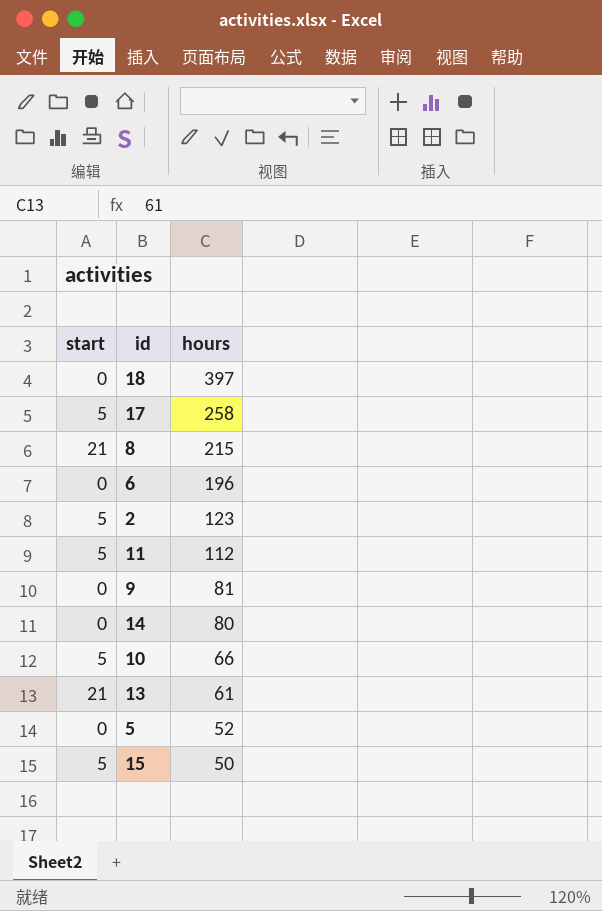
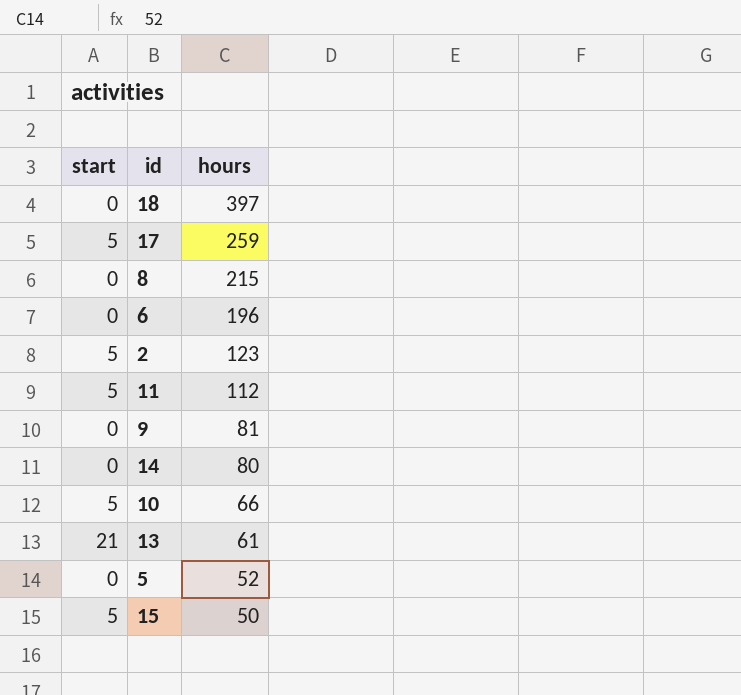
17 | hours: 258 -> 259
8 | start: 21 -> 0

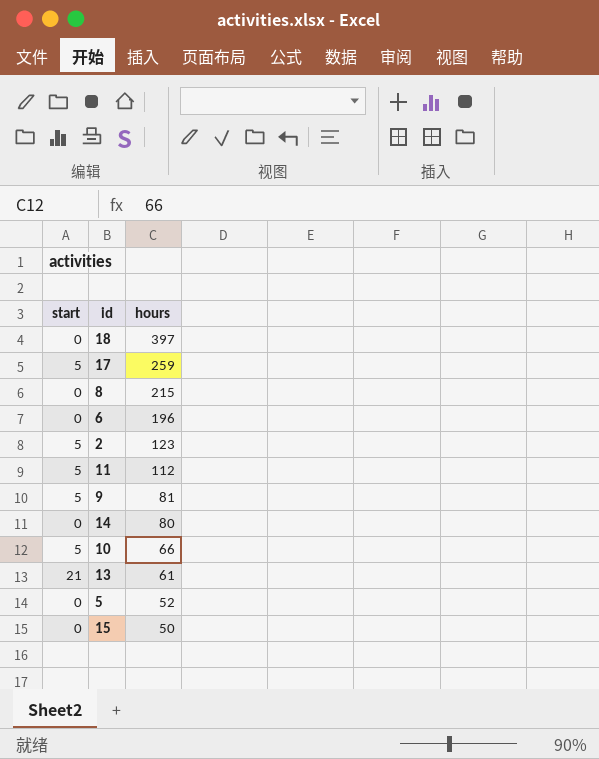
9 | start: 0 -> 5
15 | start: 5 -> 0

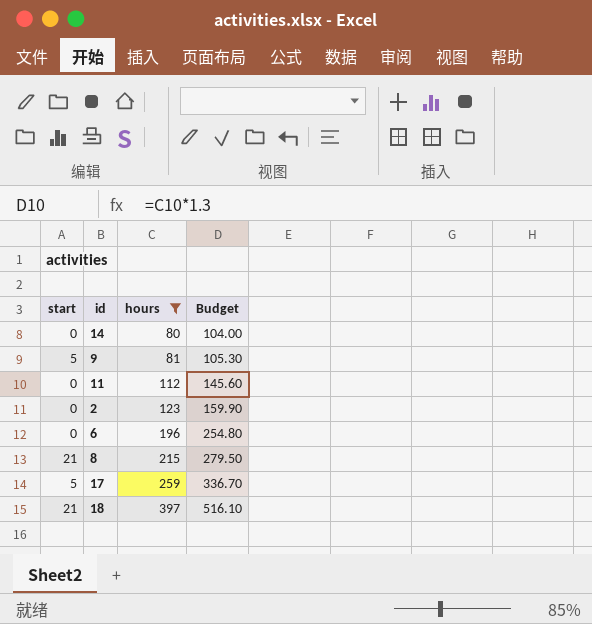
filter: none -> hours >= 80
row order: hours descending -> hours ascending
column Budget | formula: none -> [hours] * 1.3
11 | start: 5 -> 0
2 | start: 5 -> 0
8 | start: 0 -> 21
18 | start: 0 -> 21

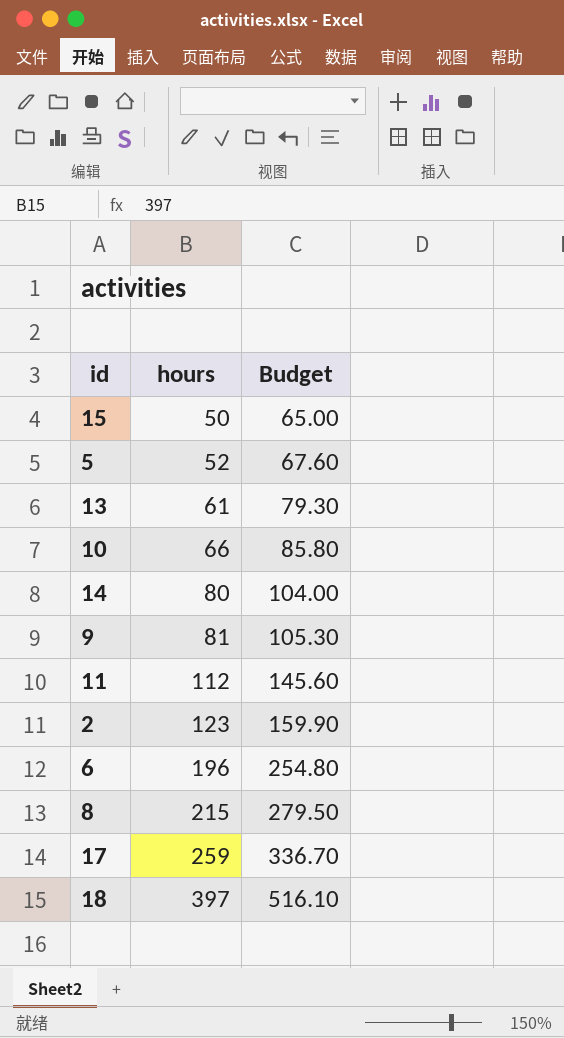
filter: hours >= 80 -> none
column start | position: 1 -> none

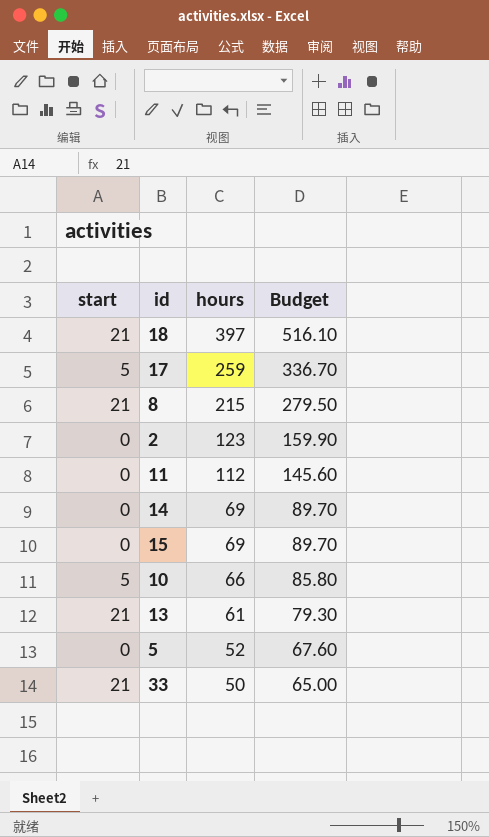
row order: hours ascending -> hours descending
column start | position: none -> 1
row 9: 81 | 105.30 -> none
row 6: 196 | 254.80 -> none
14 | hours: 80 -> 69
14 | Budget: 104.00 -> 89.70
15 | hours: 50 -> 69
15 | Budget: 65.00 -> 89.70
row 33: none -> 21 | 50 | 65.00

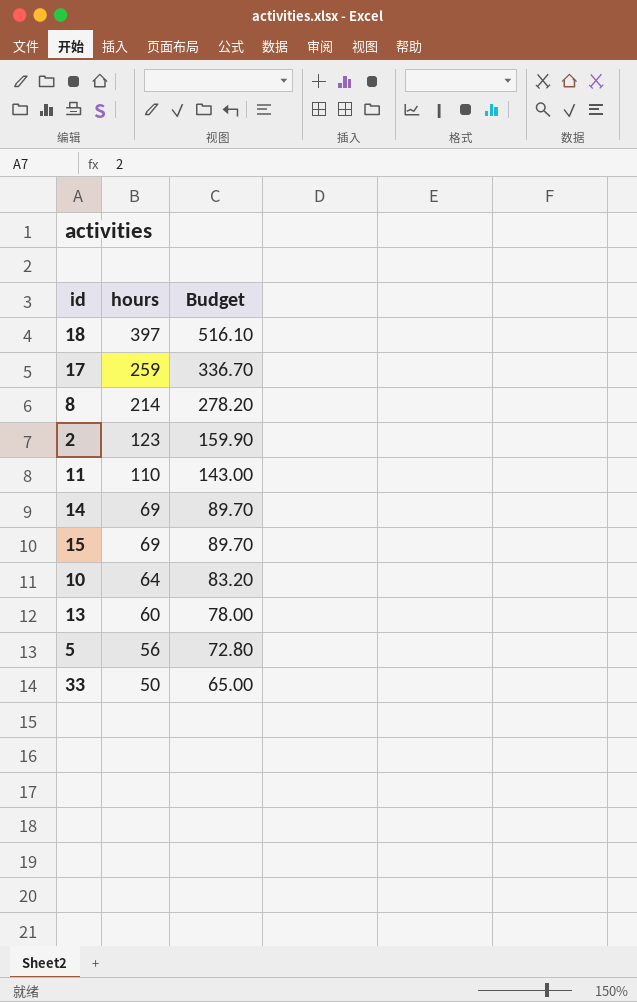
column start | position: 1 -> none
8 | hours: 215 -> 214
8 | Budget: 279.50 -> 278.20
11 | hours: 112 -> 110
11 | Budget: 145.60 -> 143.00
10 | hours: 66 -> 64
10 | Budget: 85.80 -> 83.20
13 | hours: 61 -> 60
13 | Budget: 79.30 -> 78.00
5 | hours: 52 -> 56
5 | Budget: 67.60 -> 72.80

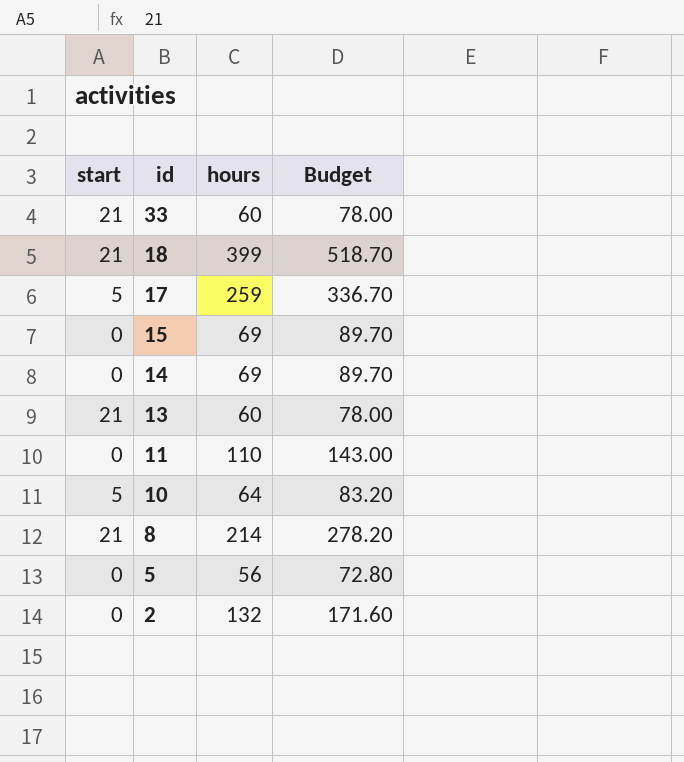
row order: hours descending -> id descending
column start | position: none -> 1
33 | hours: 50 -> 60
33 | Budget: 65.00 -> 78.00
18 | hours: 397 -> 399
18 | Budget: 516.10 -> 518.70
2 | hours: 123 -> 132
2 | Budget: 159.90 -> 171.60

